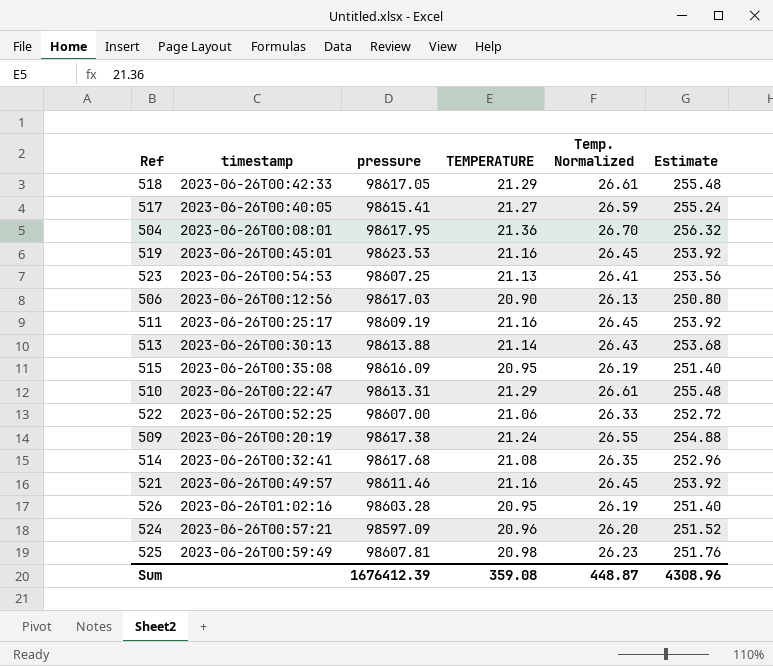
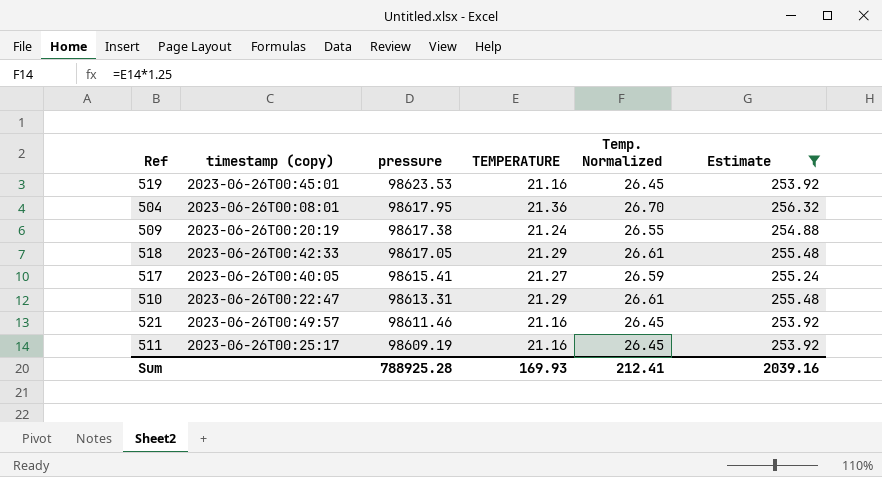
filter: none -> Estimate >= 253.92
row order: none -> pressure descending
column name: timestamp -> timestamp (copy)
Sum | pressure: 1676412.39 -> 788925.28
Sum | TEMPERATURE: 359.08 -> 169.93
Sum | Temp. Normalized: 448.87 -> 212.41
Sum | Estimate: 4308.96 -> 2039.16

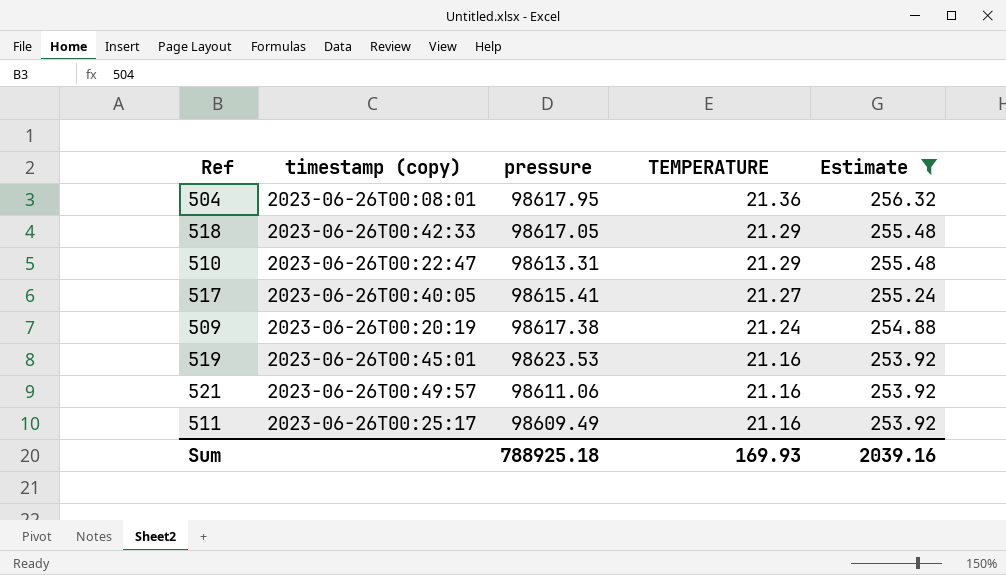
row order: pressure descending -> TEMPERATURE descending
column Temp. Normalized | formula: [TEMPERATURE] * 1.25 -> none
521 | pressure: 98611.46 -> 98611.06
511 | pressure: 98609.19 -> 98609.49
Sum | pressure: 788925.28 -> 788925.18

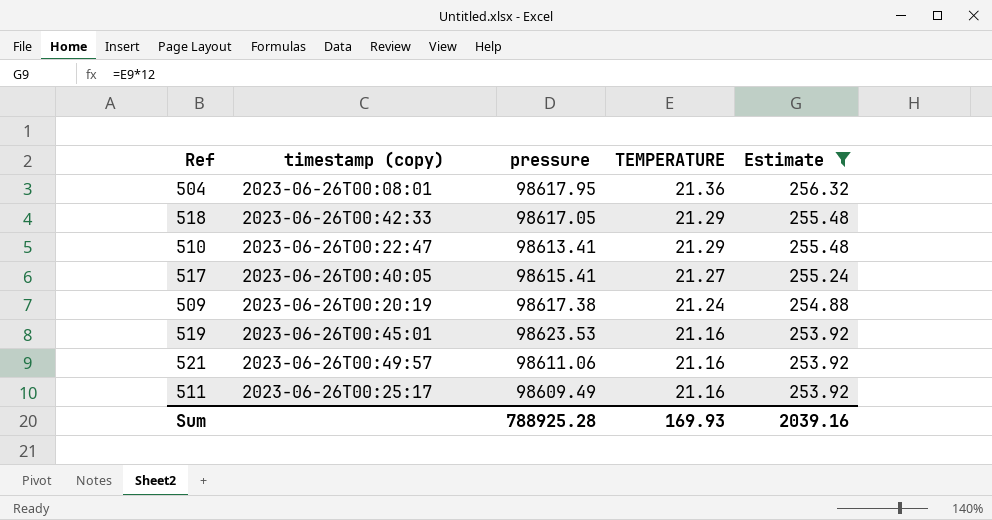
510 | pressure: 98613.31 -> 98613.41
Sum | pressure: 788925.18 -> 788925.28

